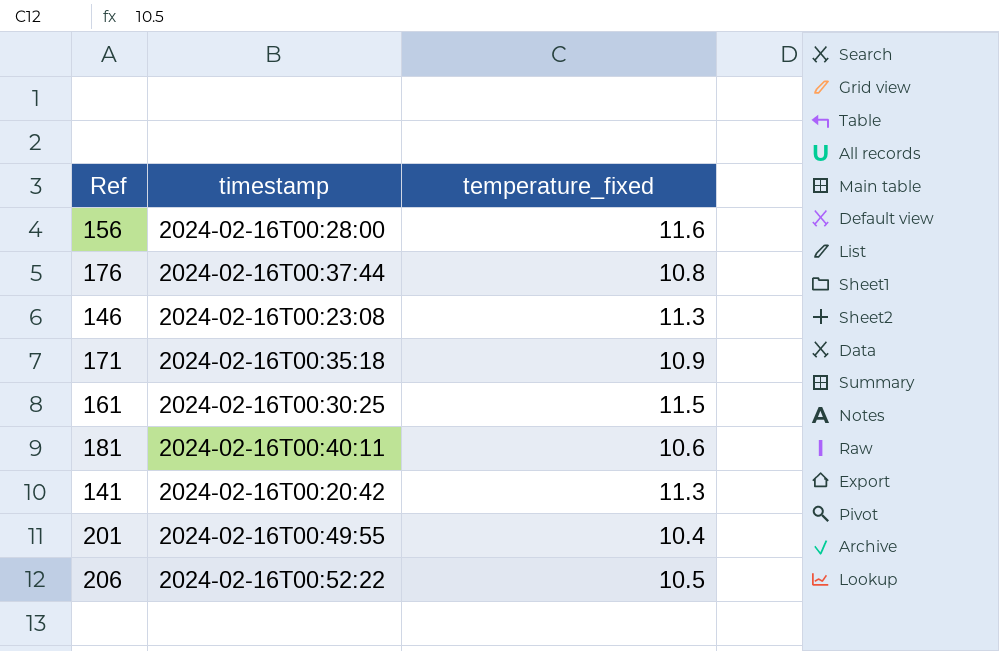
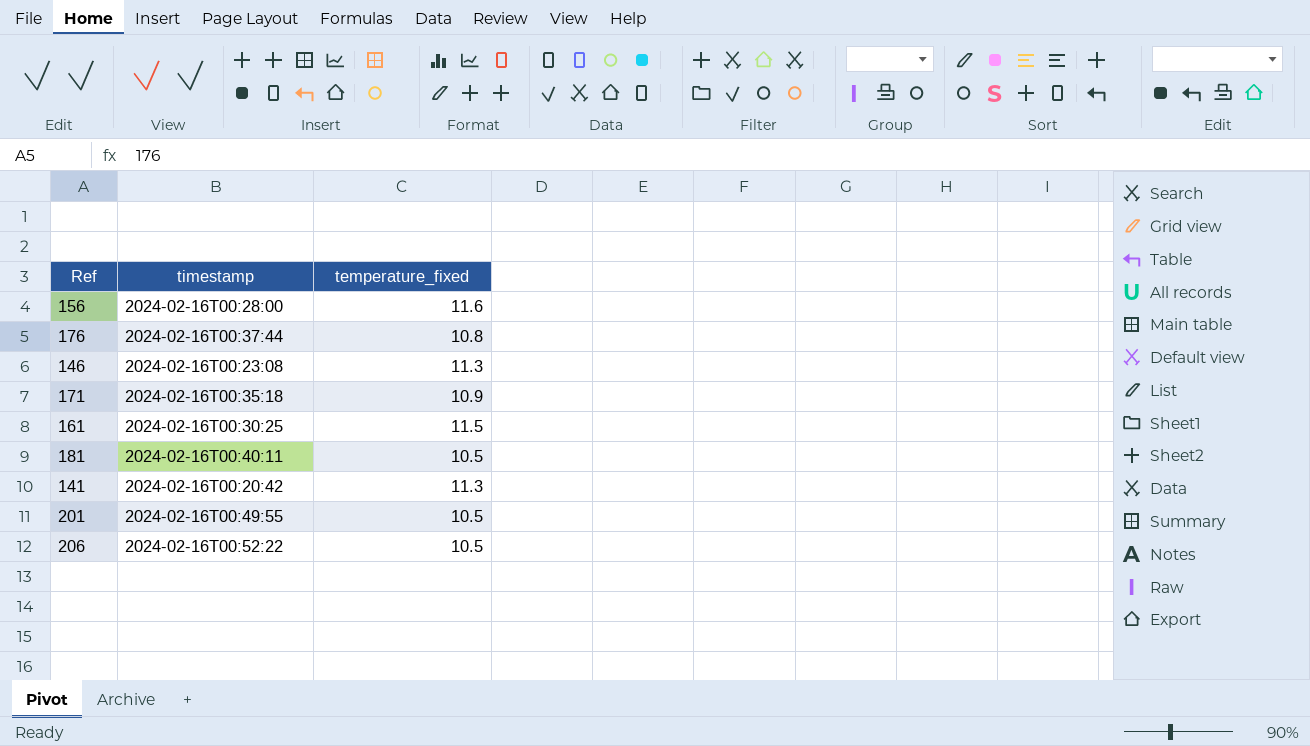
181 | temperature_fixed: 10.6 -> 10.5
201 | temperature_fixed: 10.4 -> 10.5

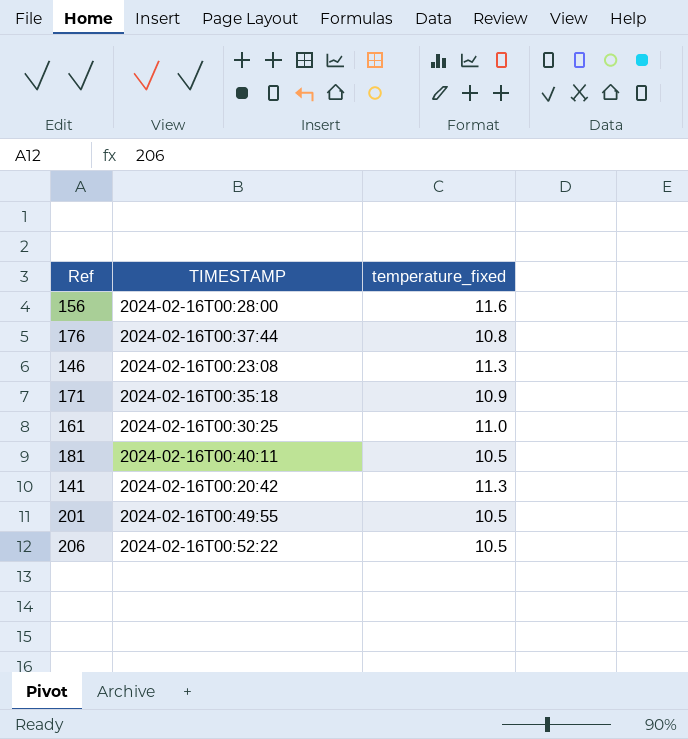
column name: timestamp -> TIMESTAMP
161 | temperature_fixed: 11.5 -> 11.0

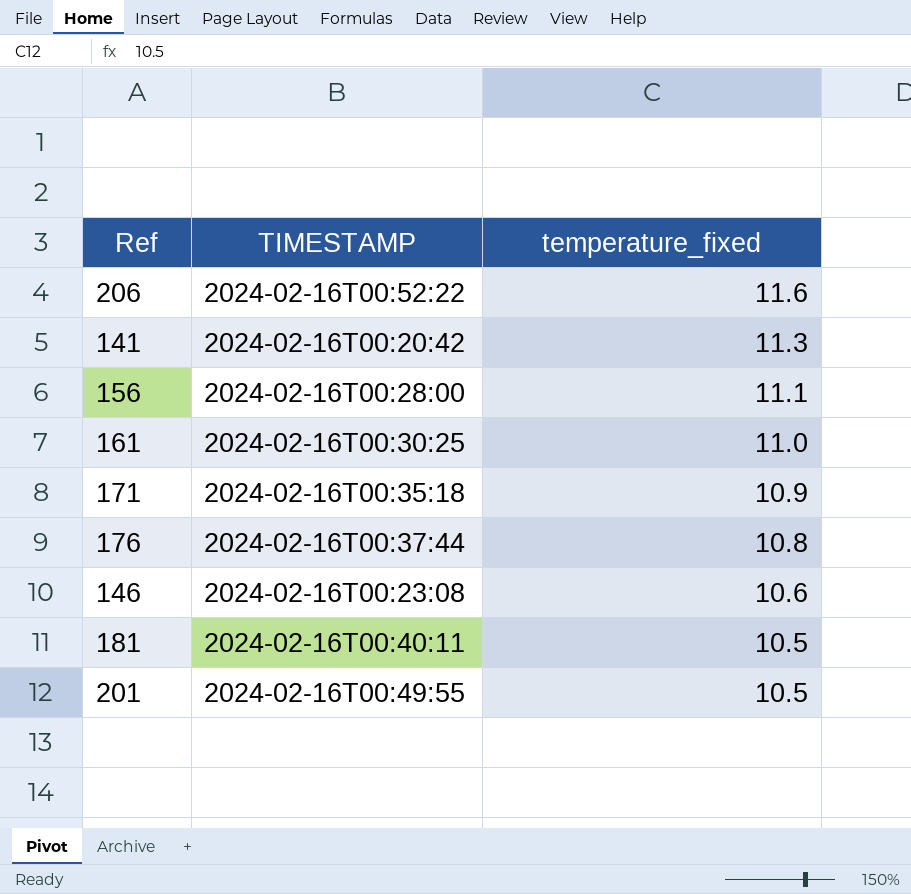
row order: none -> temperature_fixed descending
206 | temperature_fixed: 10.5 -> 11.6
156 | temperature_fixed: 11.6 -> 11.1
146 | temperature_fixed: 11.3 -> 10.6

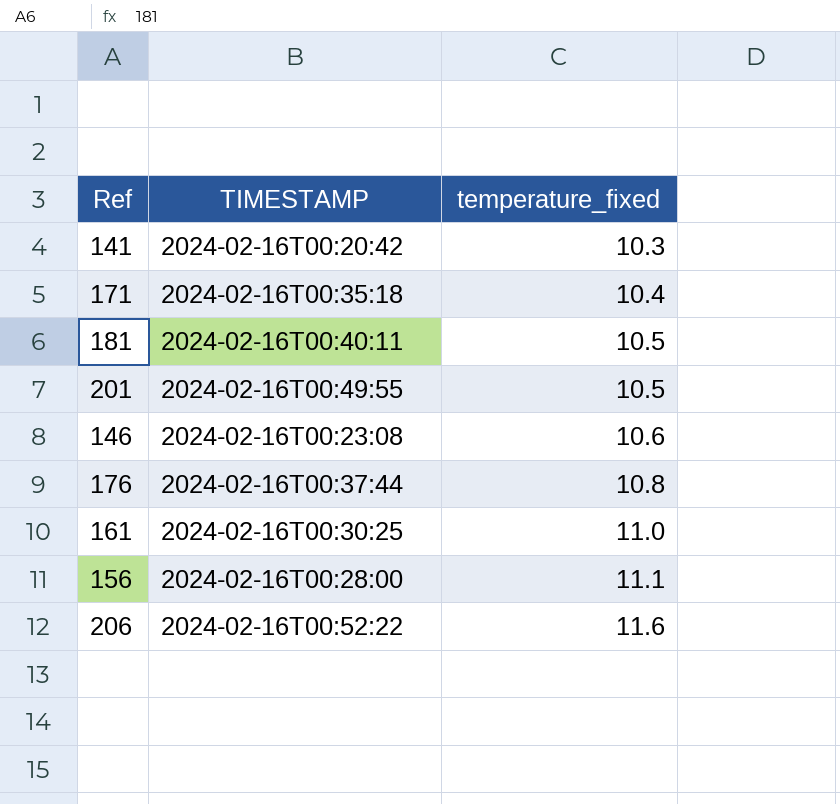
row order: temperature_fixed descending -> temperature_fixed ascending
141 | temperature_fixed: 11.3 -> 10.3
171 | temperature_fixed: 10.9 -> 10.4

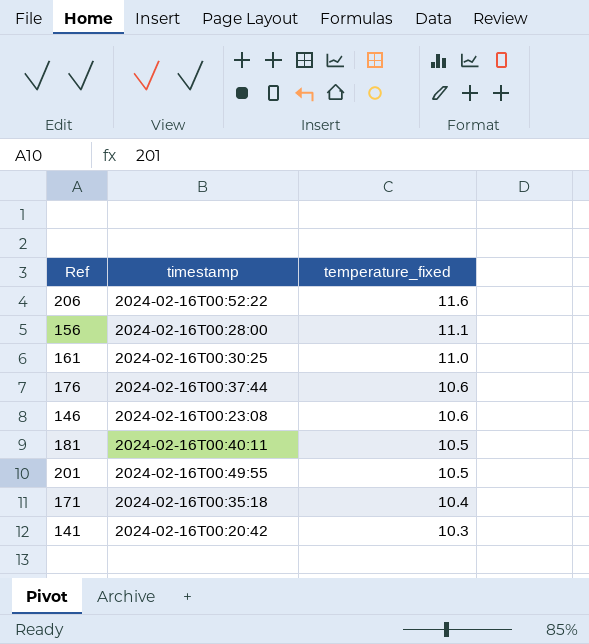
row order: temperature_fixed ascending -> temperature_fixed descending
column name: TIMESTAMP -> timestamp
176 | temperature_fixed: 10.8 -> 10.6

